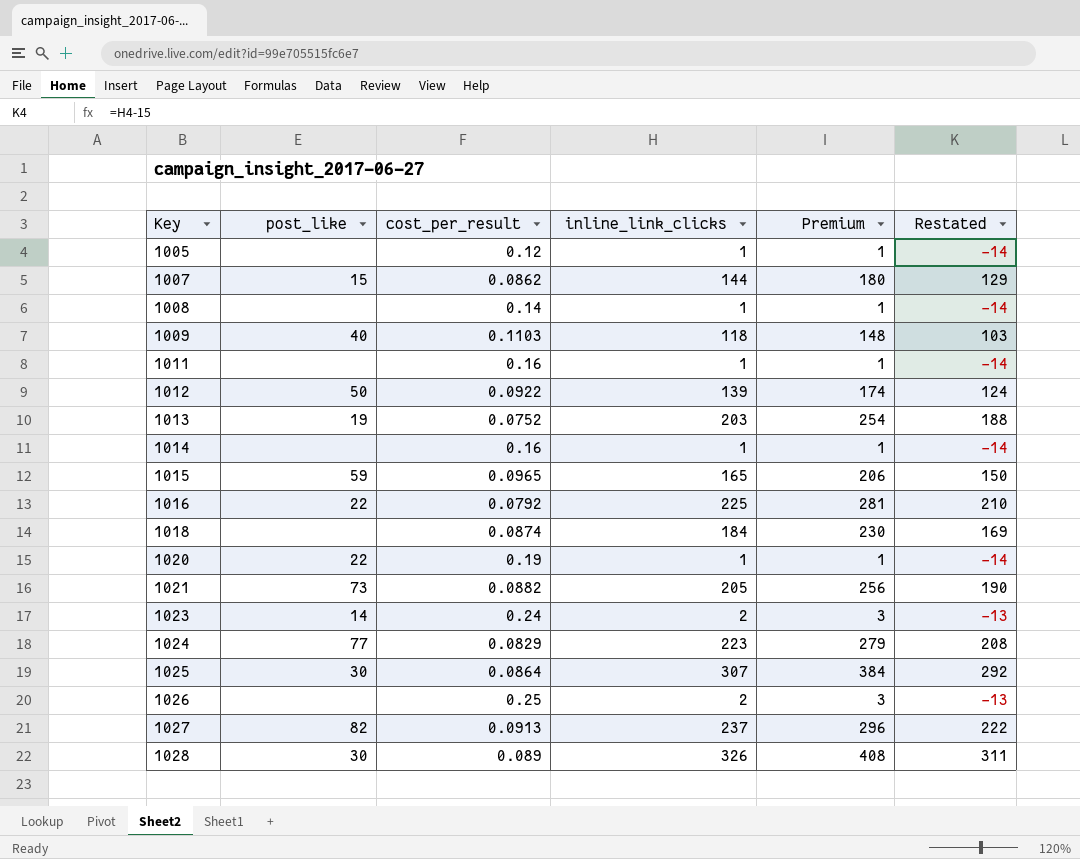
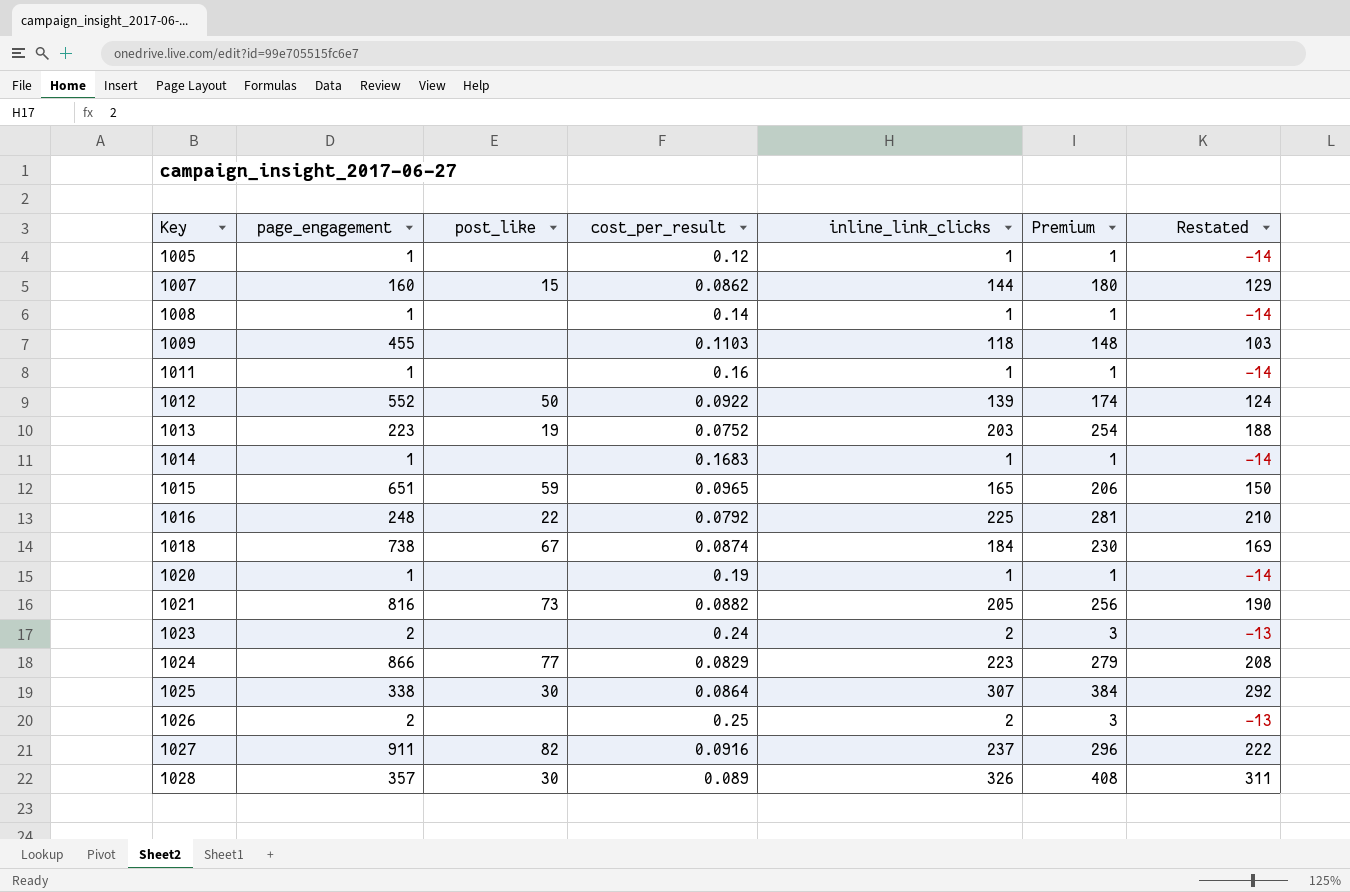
column page_engagement | position: none -> 2
1009 | post_like: 40 -> none
1014 | cost_per_result: 0.16 -> 0.1683
1018 | post_like: none -> 67
1020 | post_like: 22 -> none
1023 | post_like: 14 -> none
1027 | cost_per_result: 0.0913 -> 0.0916

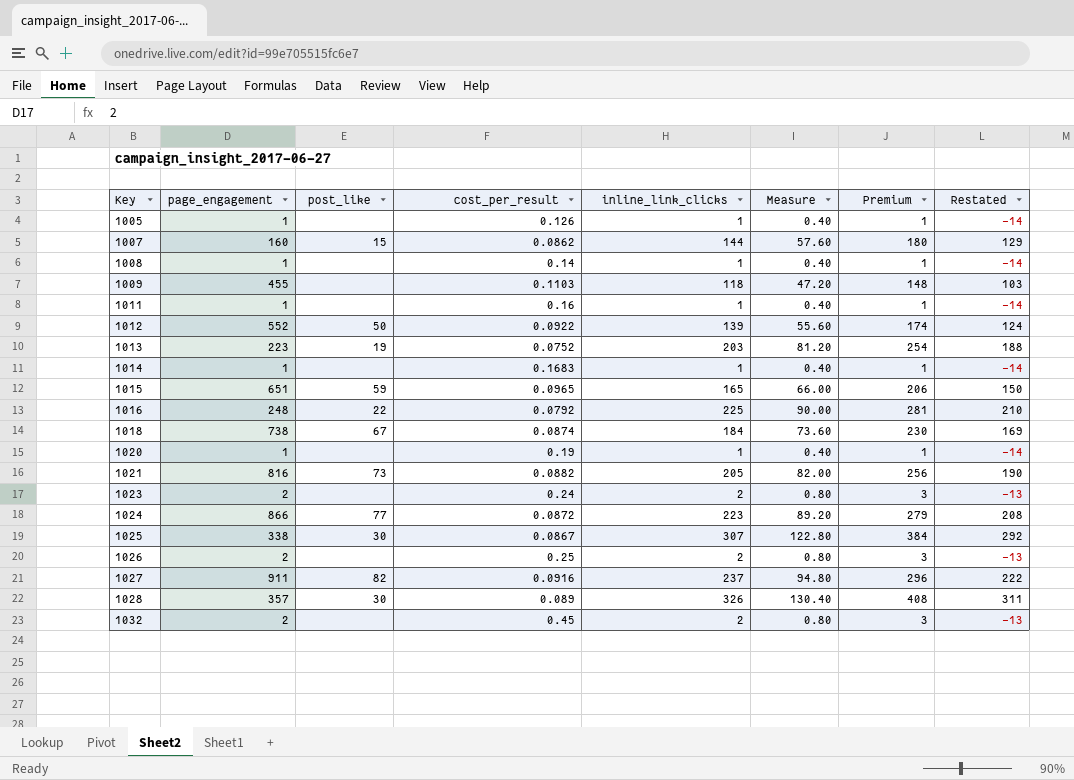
column Measure | formula: none -> [inline_link_clicks] * 0.4
1005 | cost_per_result: 0.12 -> 0.126
1024 | cost_per_result: 0.0829 -> 0.0872
1025 | cost_per_result: 0.0864 -> 0.0867
row 1032: none -> 2 | none | 0.45 | 2 | 0.80 | 3 | -13

